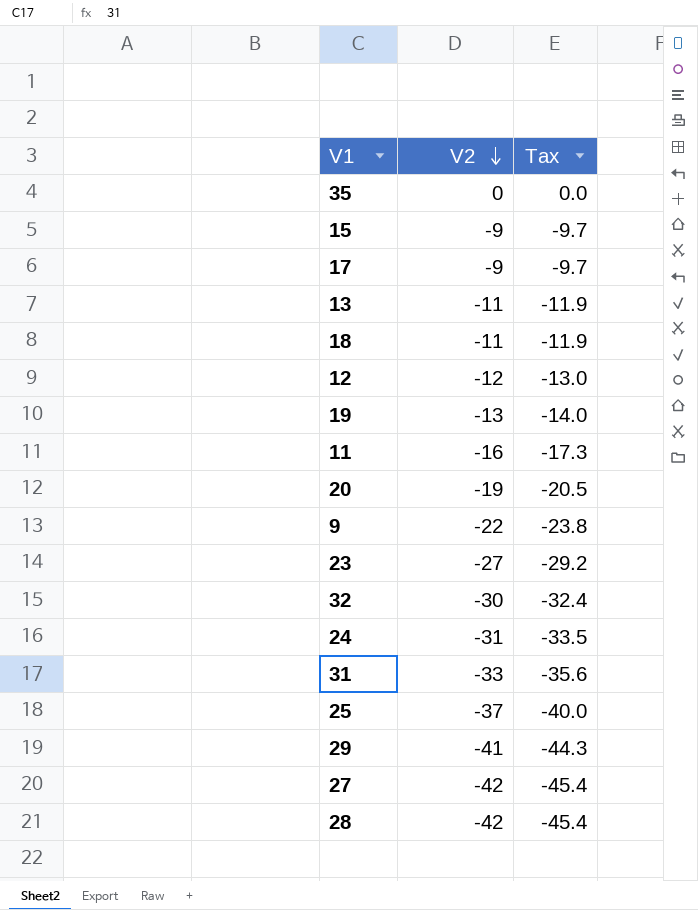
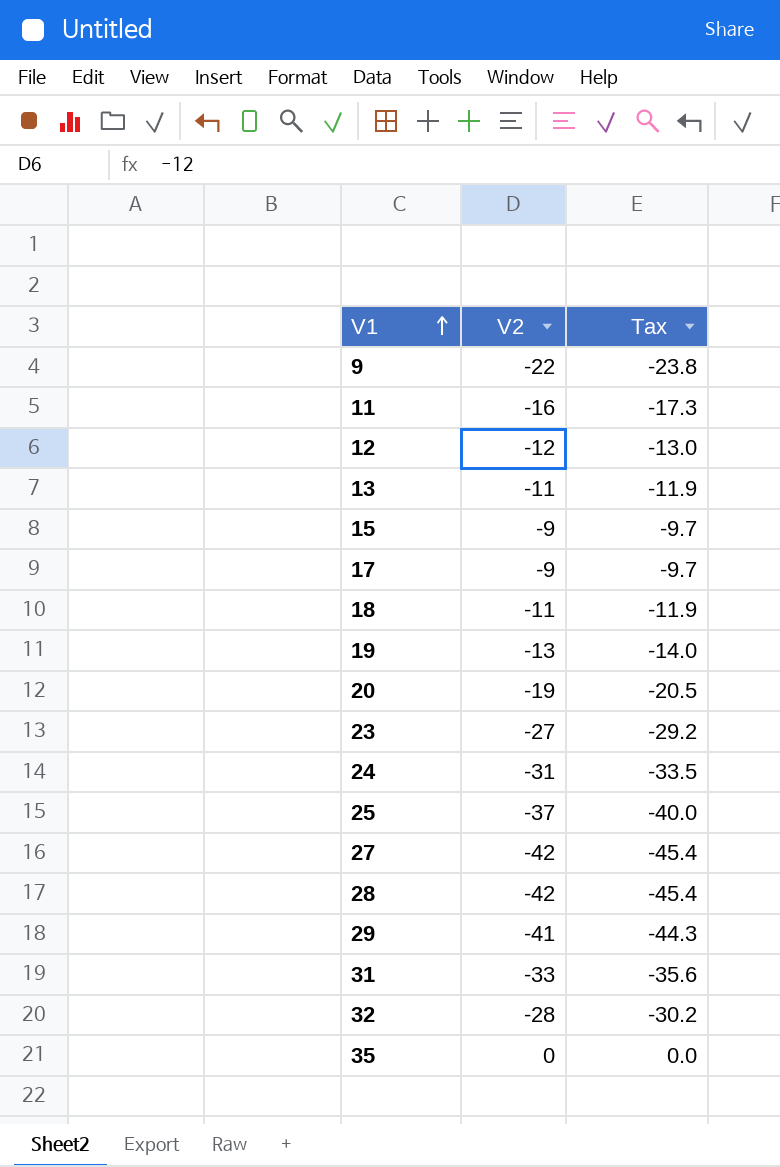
row order: V2 descending -> V1 ascending
32 | V2: -30 -> -28
32 | Tax: -32.4 -> -30.2

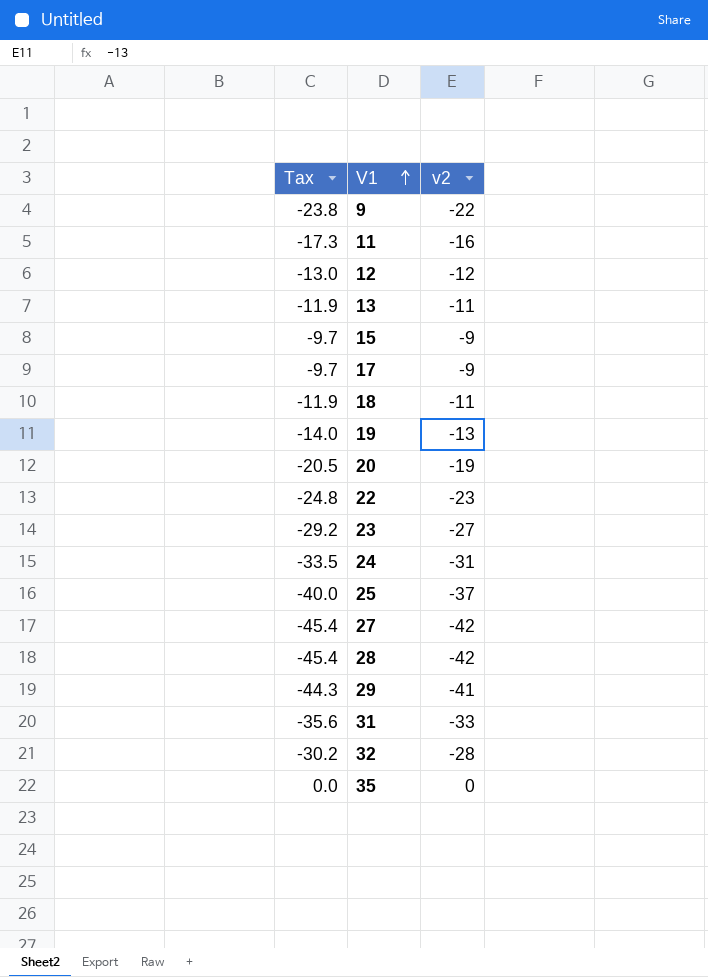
column Tax | position: 3 -> 1
column name: V2 -> v2
row 22: none -> -24.8 | -23

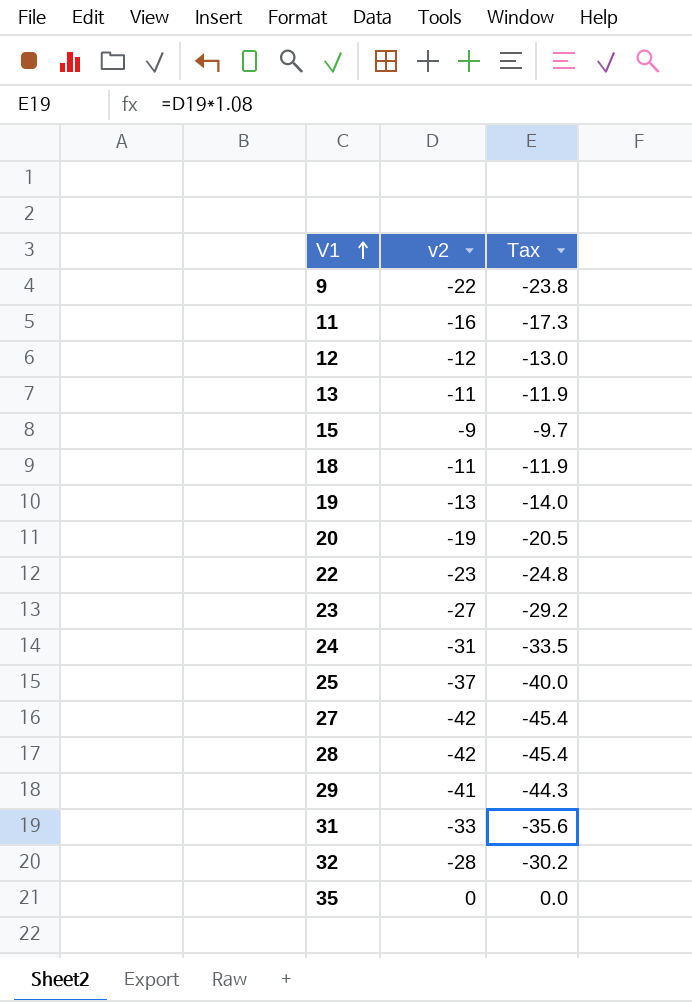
column Tax | position: 1 -> 3
row 17: -9.7 | -9 -> none

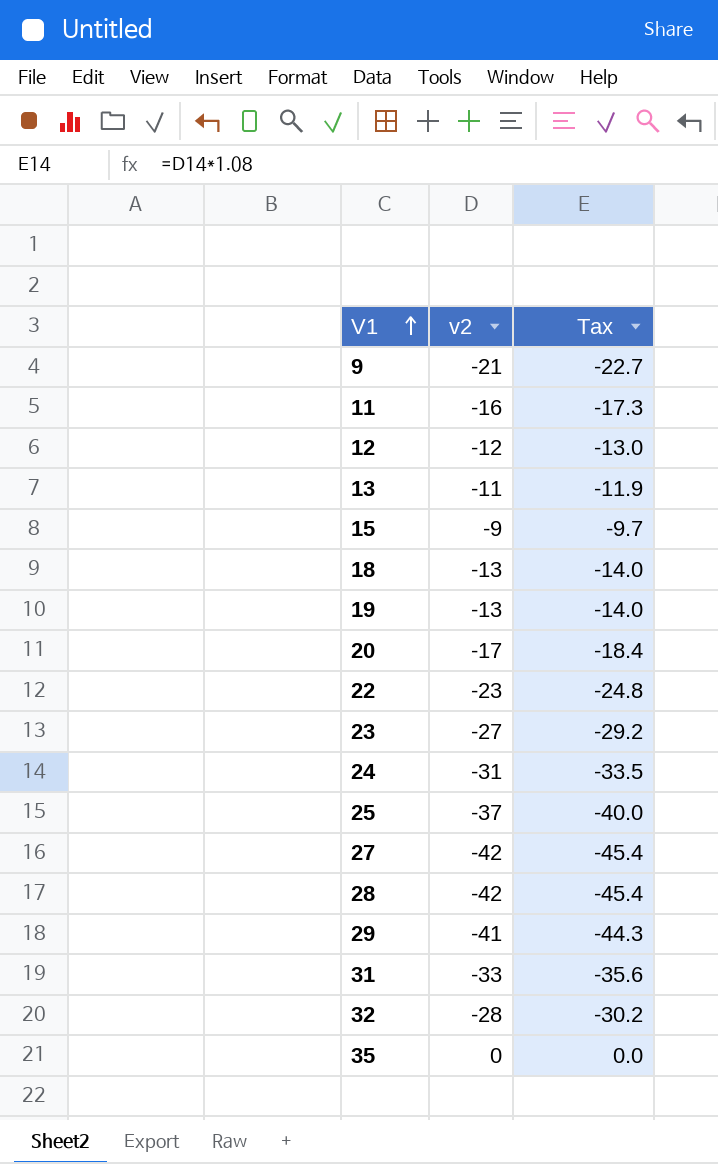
9 | v2: -22 -> -21
9 | Tax: -23.8 -> -22.7
18 | v2: -11 -> -13
18 | Tax: -11.9 -> -14.0
20 | v2: -19 -> -17
20 | Tax: -20.5 -> -18.4

